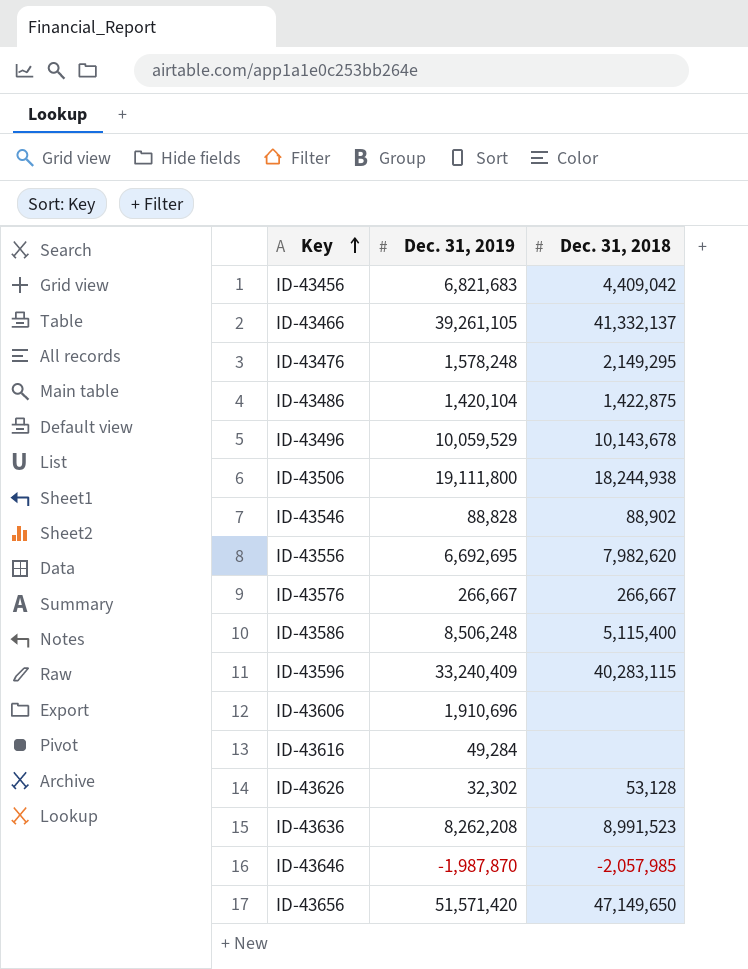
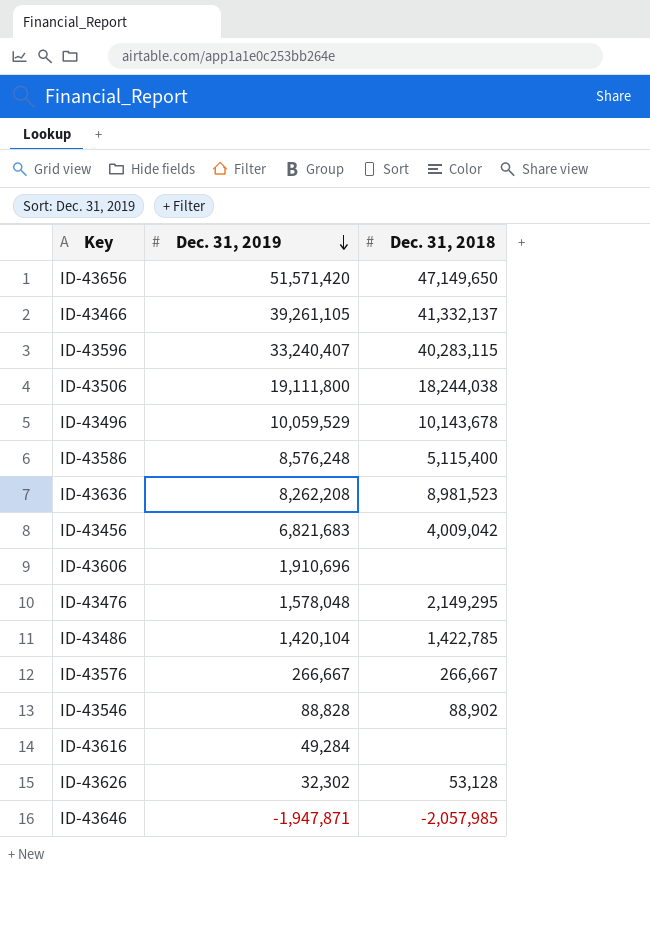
row order: Key ascending -> Dec. 31, 2019 descending
row ID-43556: 6,692,695 | 7,982,620 -> none
ID-43596 | Dec. 31, 2019: 33,240,409 -> 33,240,407
ID-43506 | Dec. 31, 2018: 18,244,938 -> 18,244,038
ID-43586 | Dec. 31, 2019: 8,506,248 -> 8,576,248
ID-43636 | Dec. 31, 2018: 8,991,523 -> 8,981,523
ID-43456 | Dec. 31, 2018: 4,409,042 -> 4,009,042
ID-43476 | Dec. 31, 2019: 1,578,248 -> 1,578,048
ID-43486 | Dec. 31, 2018: 1,422,875 -> 1,422,785
ID-43646 | Dec. 31, 2019: -1,987,870 -> -1,947,871

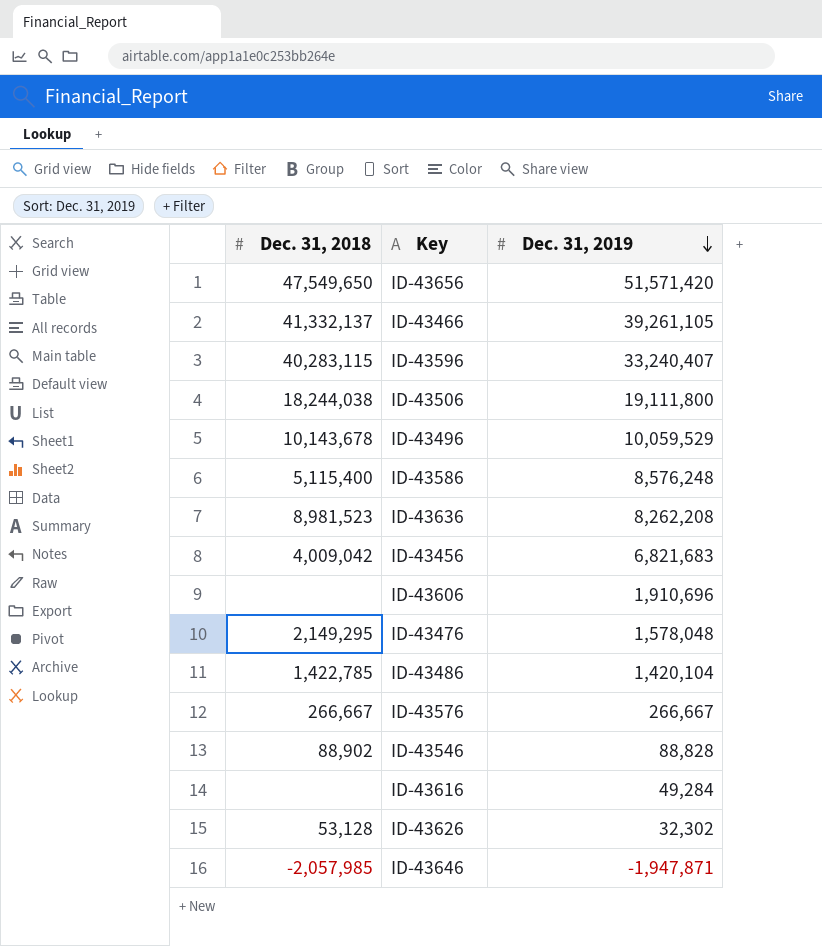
column Dec. 31, 2018 | position: 3 -> 1
ID-43656 | Dec. 31, 2018: 47,149,650 -> 47,549,650

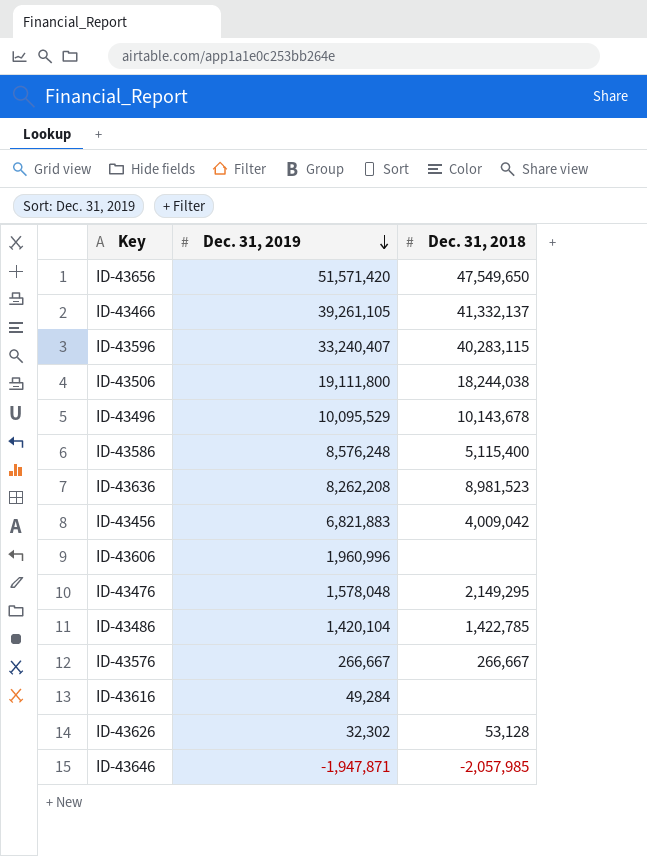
column Dec. 31, 2018 | position: 1 -> 3
row ID-43546: 88,902 | 88,828 -> none
ID-43496 | Dec. 31, 2019: 10,059,529 -> 10,095,529
ID-43456 | Dec. 31, 2019: 6,821,683 -> 6,821,883
ID-43606 | Dec. 31, 2019: 1,910,696 -> 1,960,996

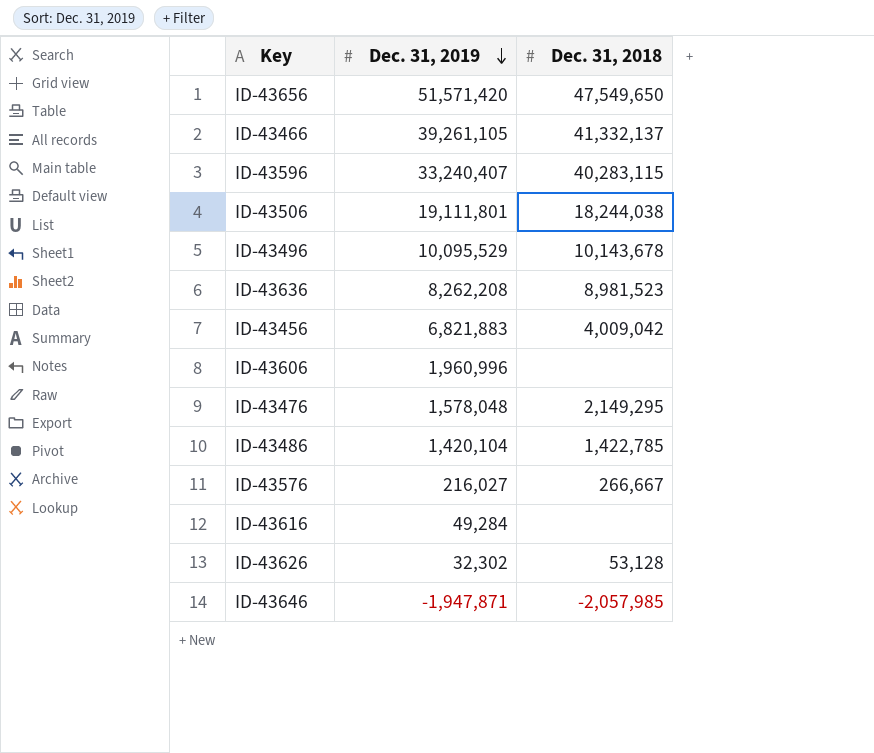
row ID-43586: 8,576,248 | 5,115,400 -> none
ID-43506 | Dec. 31, 2019: 19,111,800 -> 19,111,801
ID-43576 | Dec. 31, 2019: 266,667 -> 216,027

